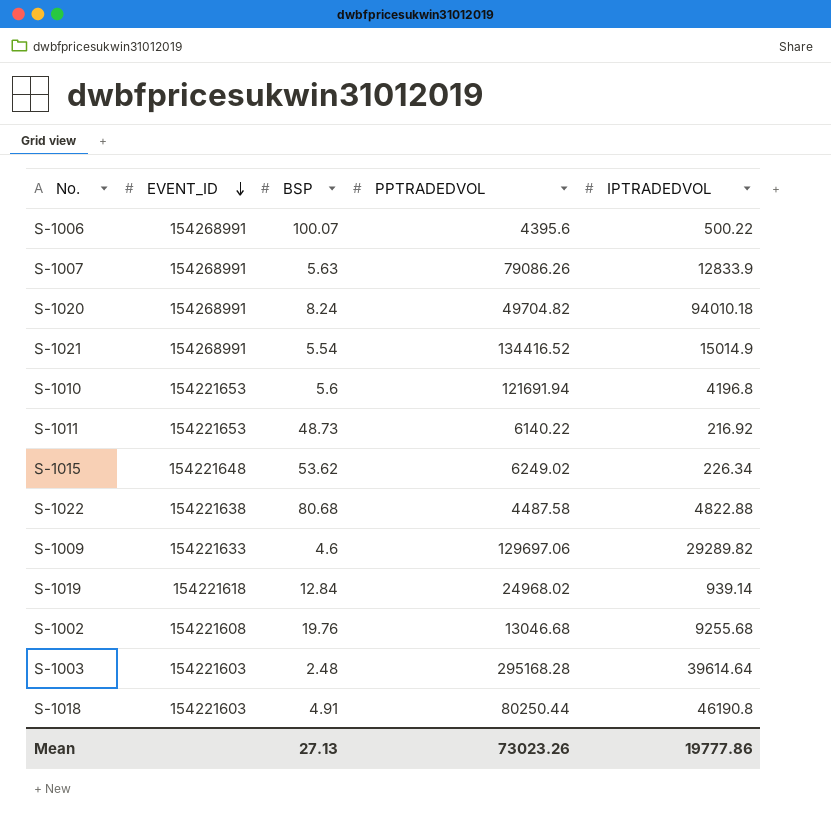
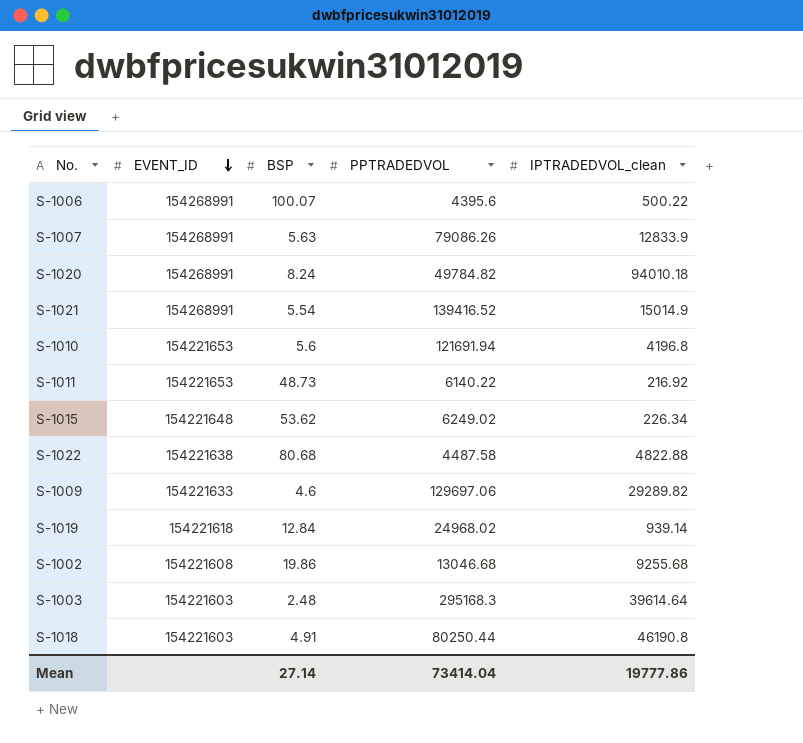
column name: IPTRADEDVOL -> IPTRADEDVOL_clean
S-1020 | PPTRADEDVOL: 49704.82 -> 49784.82
S-1021 | PPTRADEDVOL: 134416.52 -> 139416.52
S-1002 | BSP: 19.76 -> 19.86
S-1003 | PPTRADEDVOL: 295168.28 -> 295168.3
Mean | BSP: 27.13 -> 27.14
Mean | PPTRADEDVOL: 73023.26 -> 73414.04

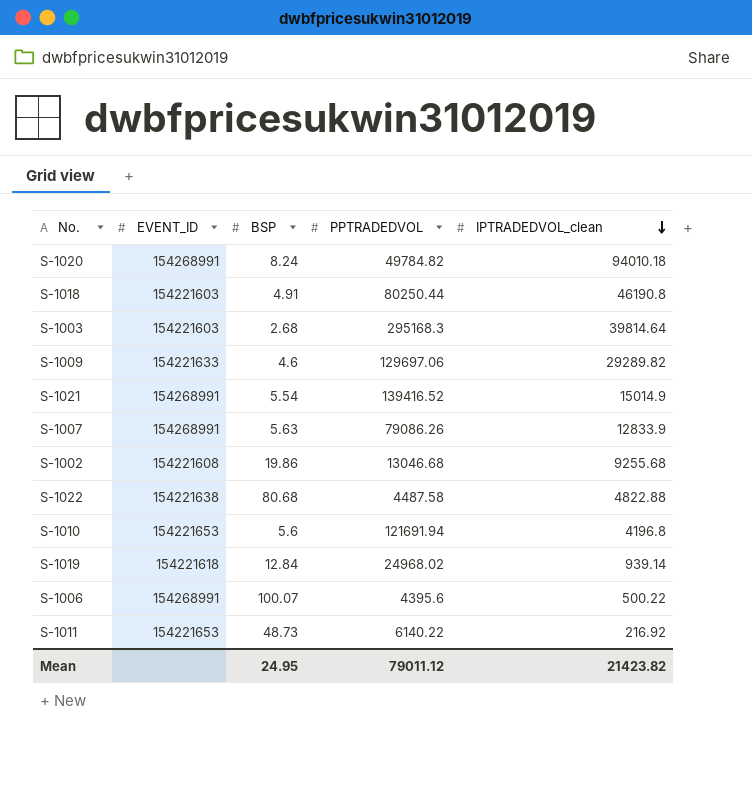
row order: EVENT_ID descending -> IPTRADEDVOL_clean descending
row S-1015: 154221648 | 53.62 | 6249.02 | 226.34 -> none
S-1003 | BSP: 2.48 -> 2.68
S-1003 | IPTRADEDVOL_clean: 39614.64 -> 39814.64
Mean | BSP: 27.14 -> 24.95
Mean | PPTRADEDVOL: 73414.04 -> 79011.12
Mean | IPTRADEDVOL_clean: 19777.86 -> 21423.82

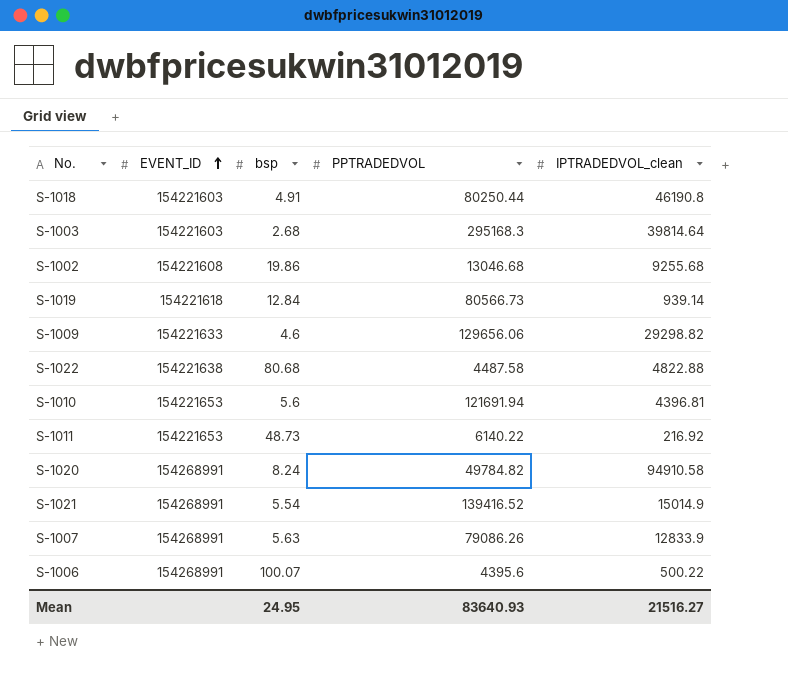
row order: IPTRADEDVOL_clean descending -> EVENT_ID ascending
column name: BSP -> bsp
S-1019 | PPTRADEDVOL: 24968.02 -> 80566.73
S-1009 | PPTRADEDVOL: 129697.06 -> 129656.06
S-1009 | IPTRADEDVOL_clean: 29289.82 -> 29298.82
S-1010 | IPTRADEDVOL_clean: 4196.8 -> 4396.81
S-1020 | IPTRADEDVOL_clean: 94010.18 -> 94910.58
Mean | PPTRADEDVOL: 79011.12 -> 83640.93
Mean | IPTRADEDVOL_clean: 21423.82 -> 21516.27

